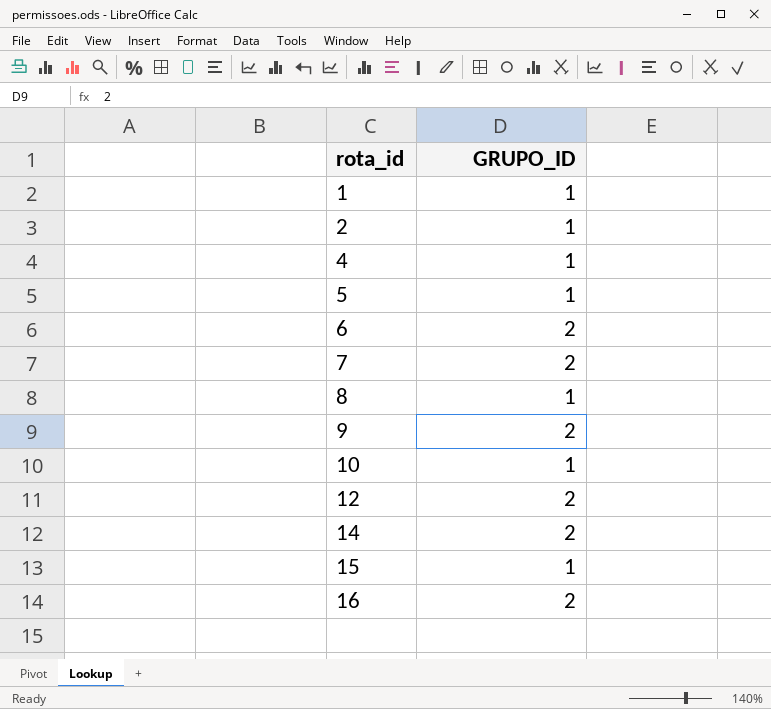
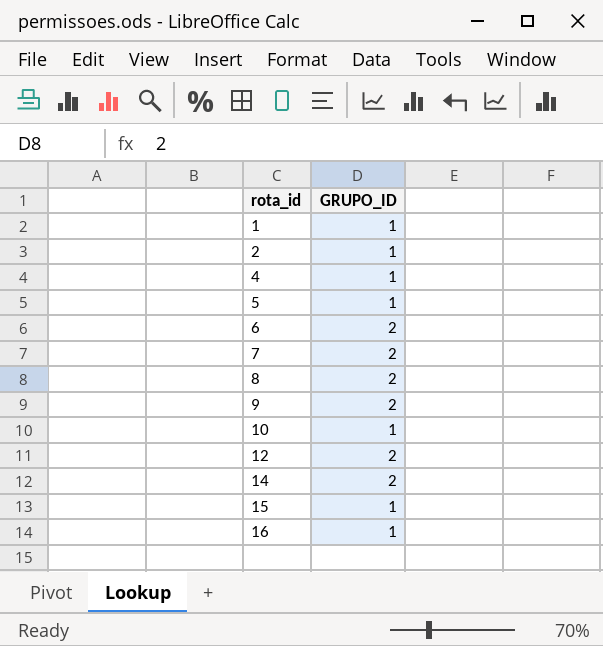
8 | GRUPO_ID: 1 -> 2
16 | GRUPO_ID: 2 -> 1

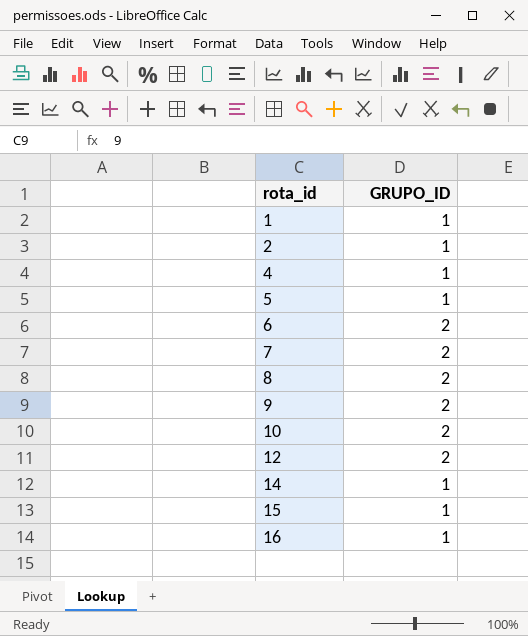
10 | GRUPO_ID: 1 -> 2
14 | GRUPO_ID: 2 -> 1

